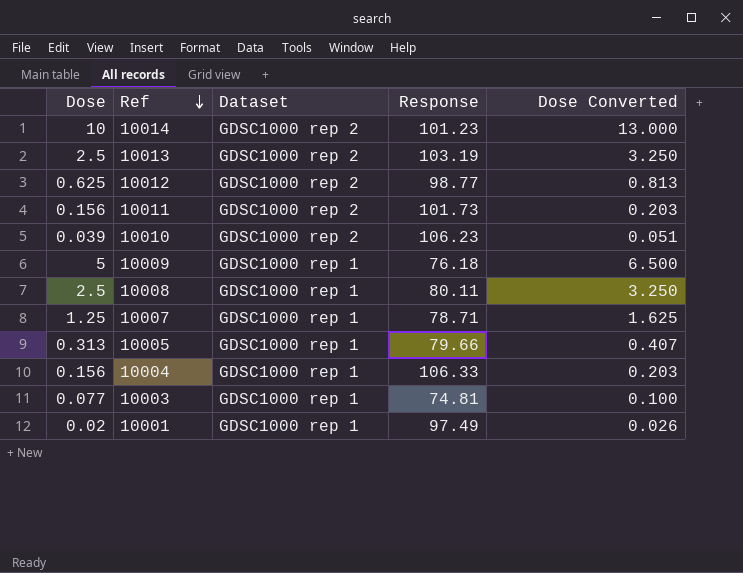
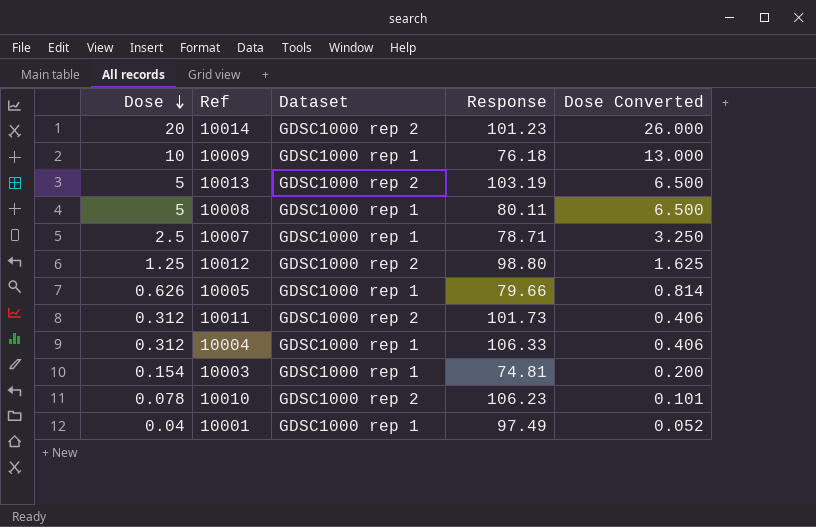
row order: Ref descending -> Dose descending
10014 | Dose: 10 -> 20
10014 | Dose Converted: 13.000 -> 26.000
10009 | Dose: 5 -> 10
10009 | Dose Converted: 6.500 -> 13.000
10013 | Dose: 2.5 -> 5
10013 | Dose Converted: 3.250 -> 6.500
10008 | Dose: 2.5 -> 5
10008 | Dose Converted: 3.250 -> 6.500
10007 | Dose: 1.25 -> 2.5
10007 | Dose Converted: 1.625 -> 3.250
10012 | Dose: 0.625 -> 1.25
10012 | Response: 98.77 -> 98.80
10012 | Dose Converted: 0.813 -> 1.625
10005 | Dose: 0.313 -> 0.626
10005 | Dose Converted: 0.407 -> 0.814
10011 | Dose: 0.156 -> 0.312
10011 | Dose Converted: 0.203 -> 0.406
10004 | Dose: 0.156 -> 0.312
10004 | Dose Converted: 0.203 -> 0.406
10003 | Dose: 0.077 -> 0.154
10003 | Dose Converted: 0.100 -> 0.200
10010 | Dose: 0.039 -> 0.078
10010 | Dose Converted: 0.051 -> 0.101
10001 | Dose: 0.02 -> 0.04
10001 | Dose Converted: 0.026 -> 0.052

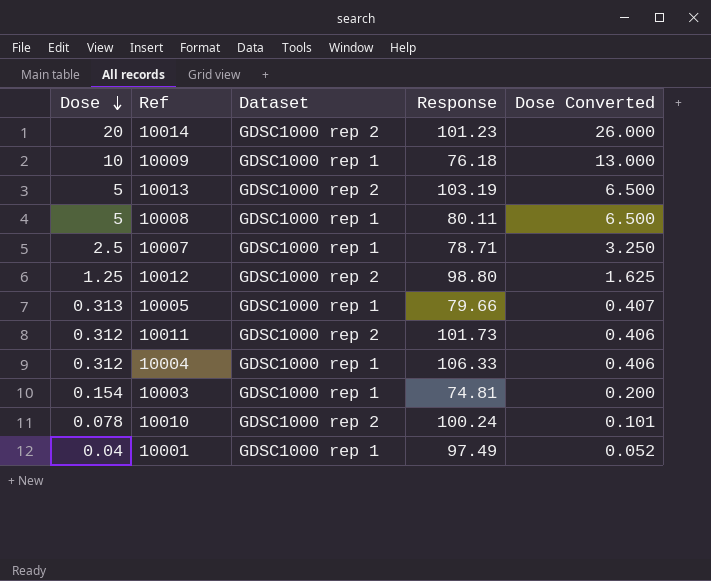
10005 | Dose: 0.626 -> 0.313
10005 | Dose Converted: 0.814 -> 0.407
10010 | Response: 106.23 -> 100.24

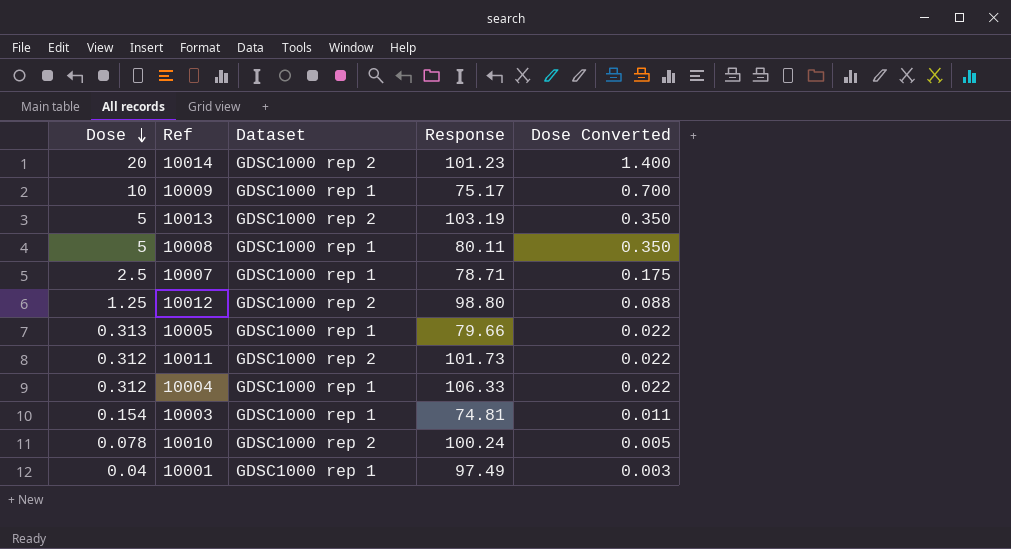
column Dose Converted | formula: [Dose] * 1.3 -> [Dose] * 0.07
10009 | Response: 76.18 -> 75.17

